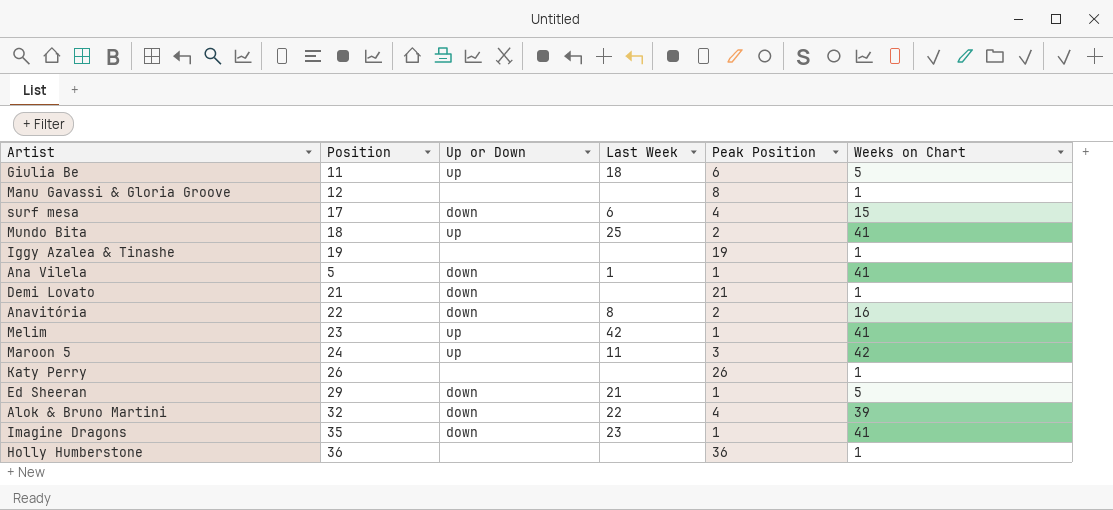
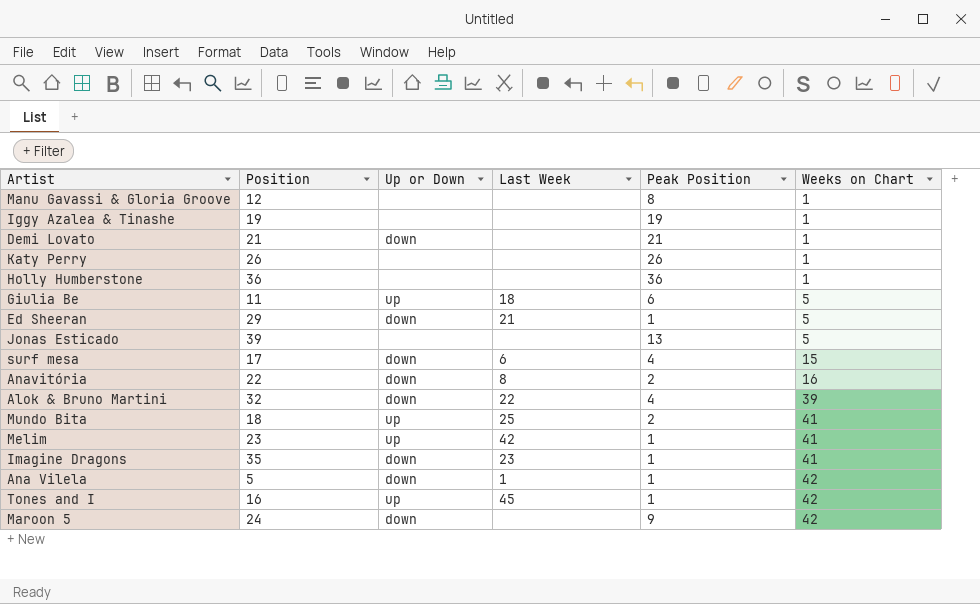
row order: none -> Weeks on Chart ascending
row Jonas Esticado: none -> 39 | none | none | 13 | 5
Ana Vilela | Weeks on Chart: 41 -> 42
row Tones and I: none -> 16 | up | 45 | 1 | 42
Maroon 5 | Up or Down: up -> down
Maroon 5 | Last Week: 11 -> none
Maroon 5 | Peak Position: 3 -> 9

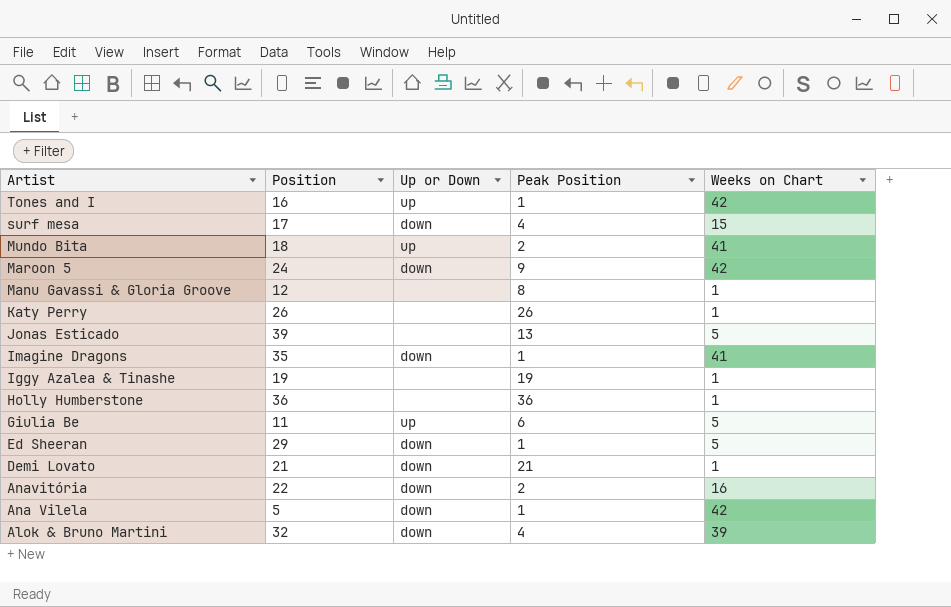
row order: Weeks on Chart ascending -> Artist descending
column Last Week | position: 4 -> none
row Melim: 23 | up | 42 | 1 | 41 -> none

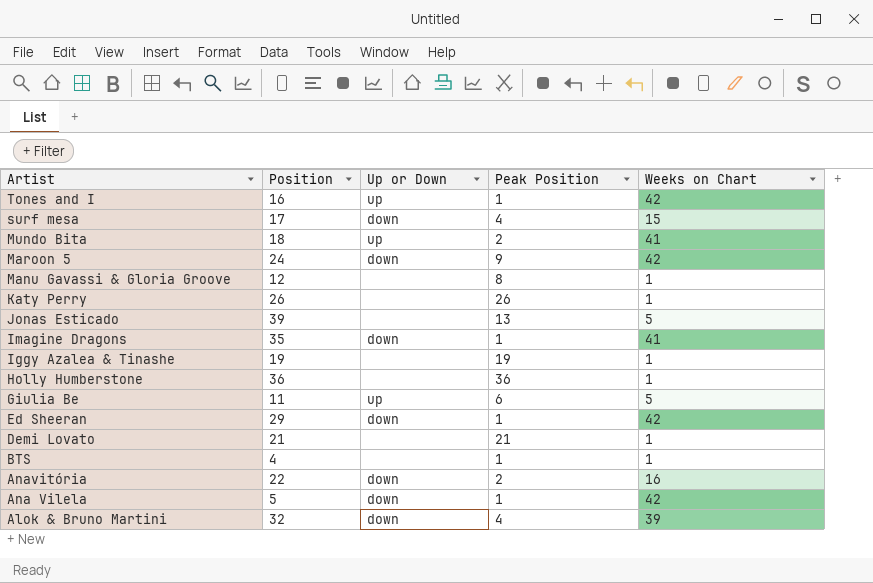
Ed Sheeran | Weeks on Chart: 5 -> 42
Demi Lovato | Up or Down: down -> none
row BTS: none -> 4 | none | 1 | 1

